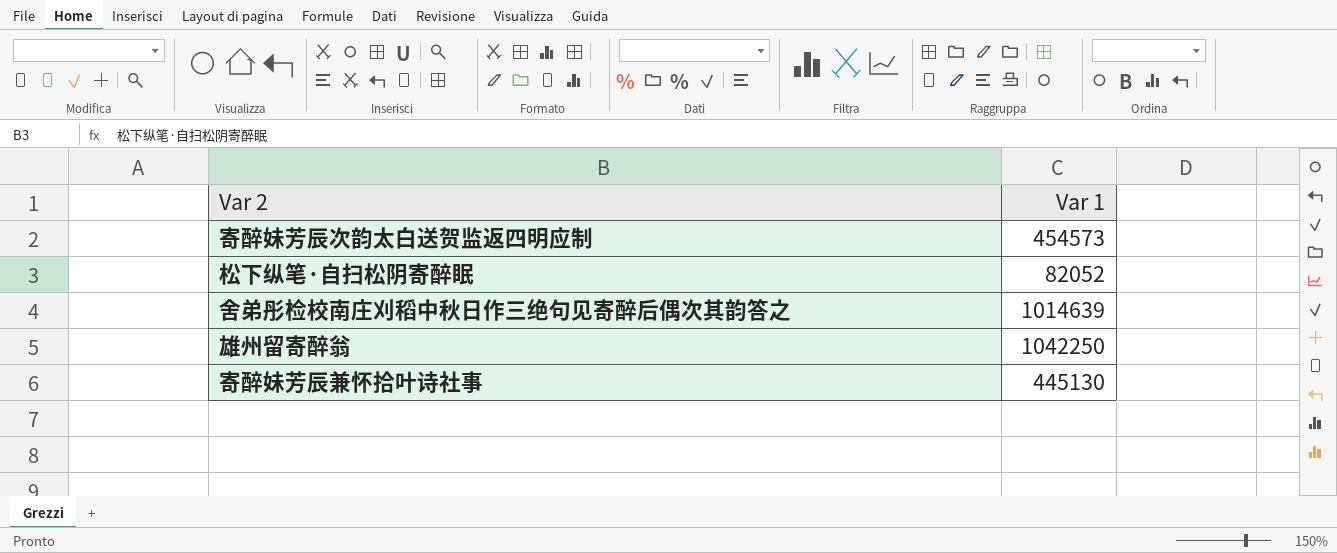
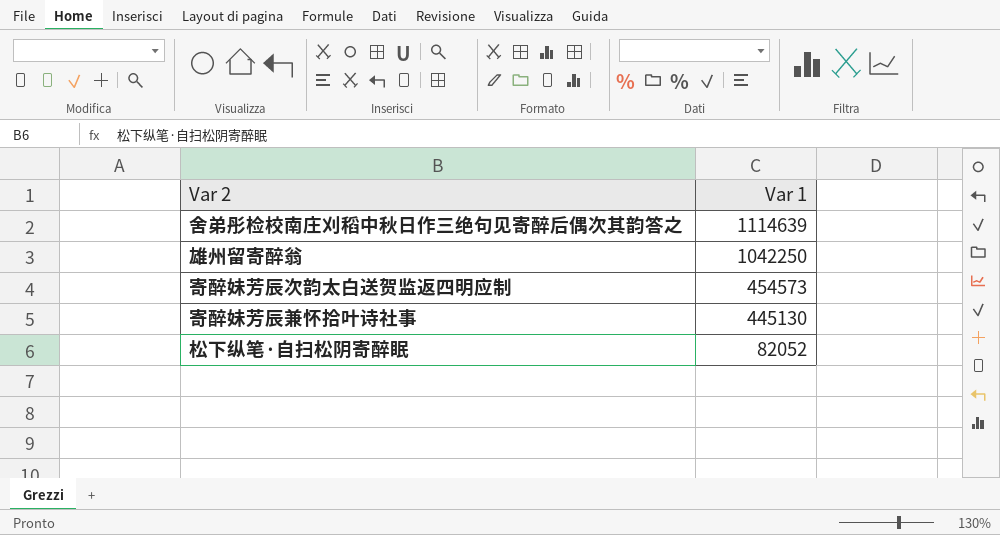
row order: none -> Var 1 descending
舍弟彤检校南庄刈稻中秋日作三绝句见寄醉后偶次其韵答之 | Var 1: 1014639 -> 1114639

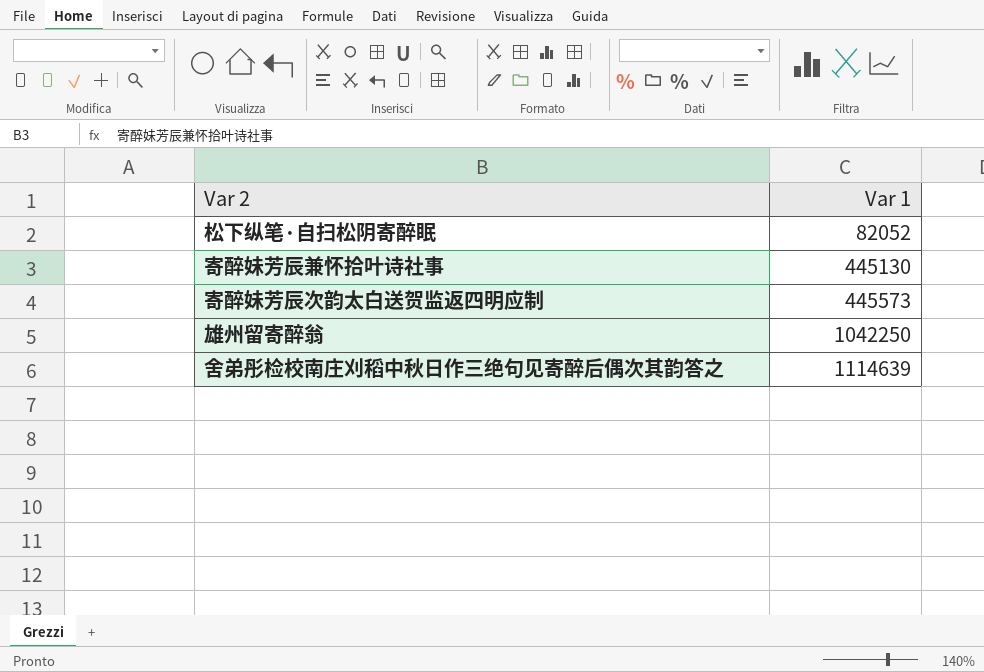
row order: Var 1 descending -> Var 1 ascending
寄醉妹芳辰次韵太白送贺监返四明应制 | Var 1: 454573 -> 445573

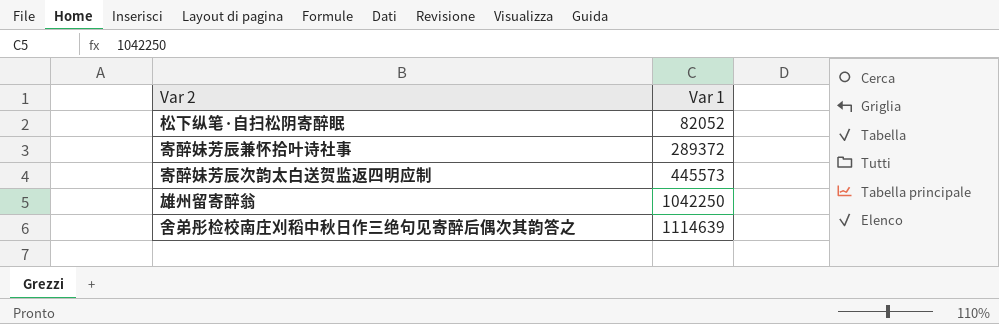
寄醉妹芳辰兼怀拾叶诗社事 | Var 1: 445130 -> 289372

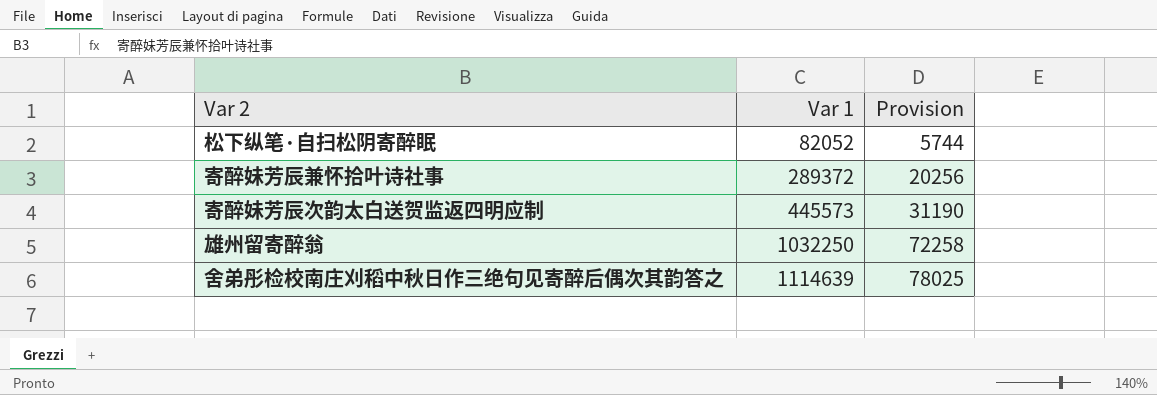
column Provision | formula: none -> [Var 1] * 0.07
雄州留寄醉翁 | Var 1: 1042250 -> 1032250

